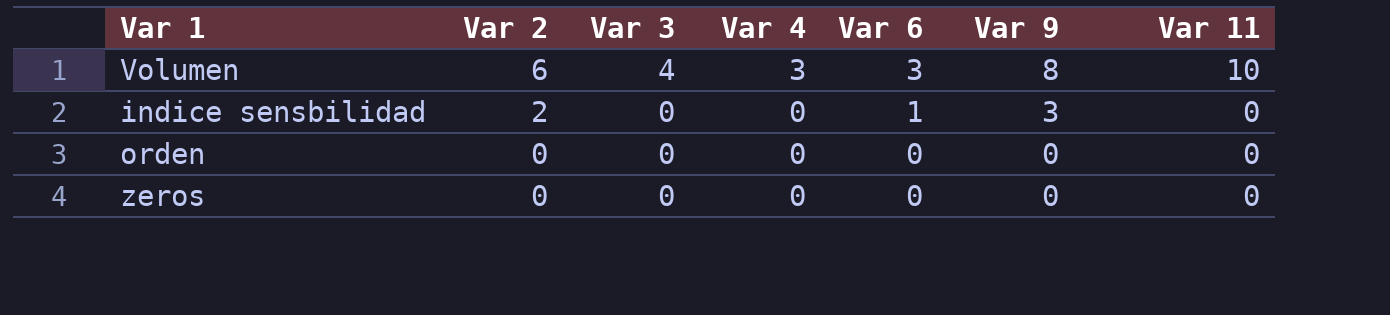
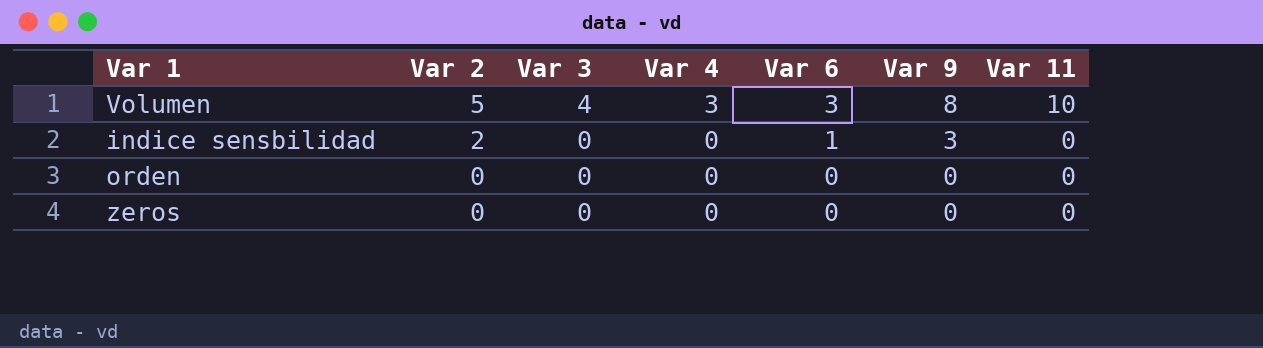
Volumen | Var 2: 6 -> 5

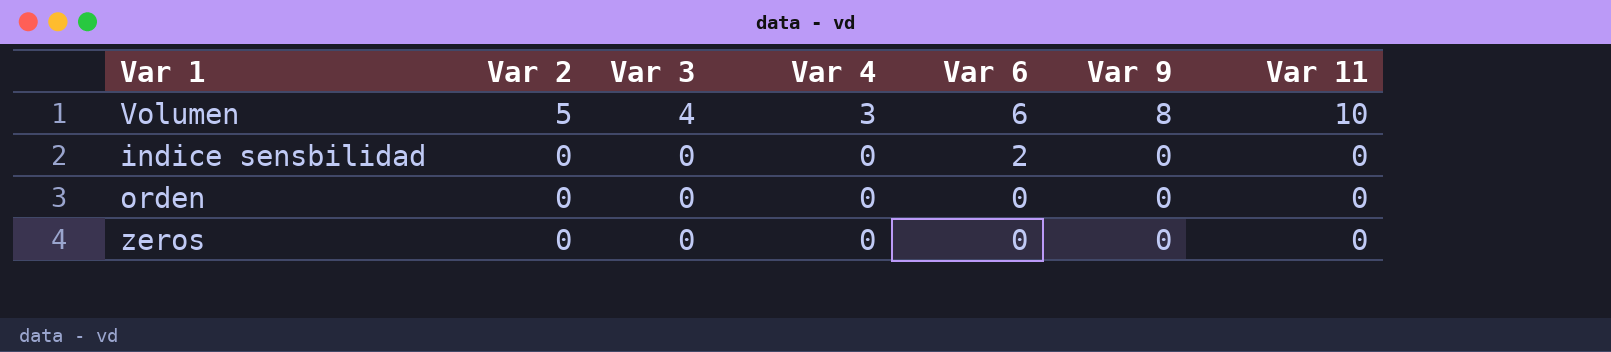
Volumen | Var 6: 3 -> 6
indice sensbilidad | Var 2: 2 -> 0
indice sensbilidad | Var 6: 1 -> 2
indice sensbilidad | Var 9: 3 -> 0

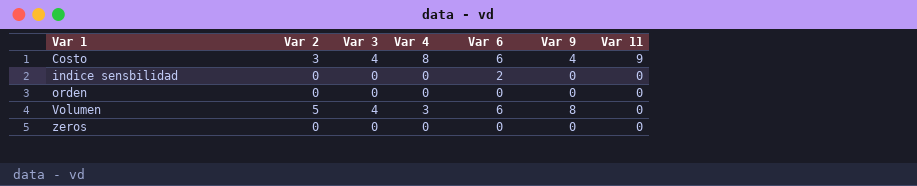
row order: Var 2 descending -> Var 1 ascending
row Costo: none -> 3 | 4 | 8 | 6 | 4 | 9
Volumen | Var 11: 10 -> 0

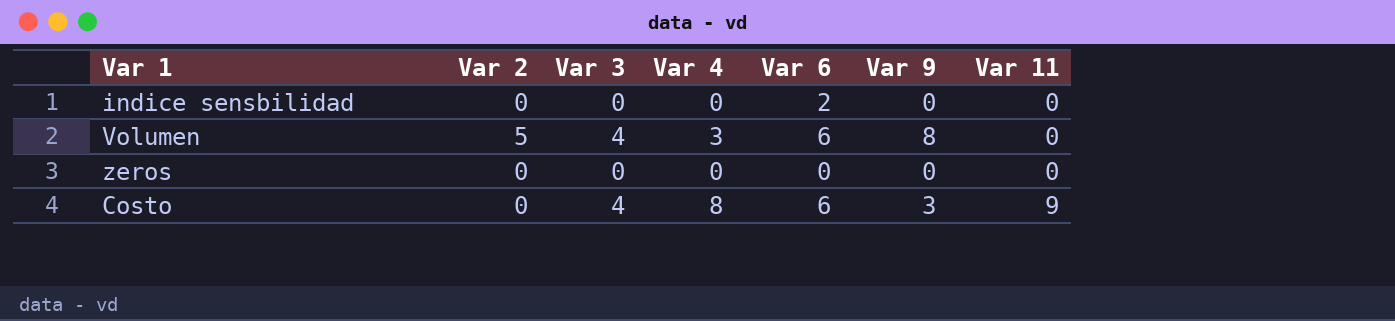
row order: Var 1 ascending -> Var 11 ascending
row orden: 0 | 0 | 0 | 0 | 0 | 0 -> none
Costo | Var 2: 3 -> 0
Costo | Var 9: 4 -> 3

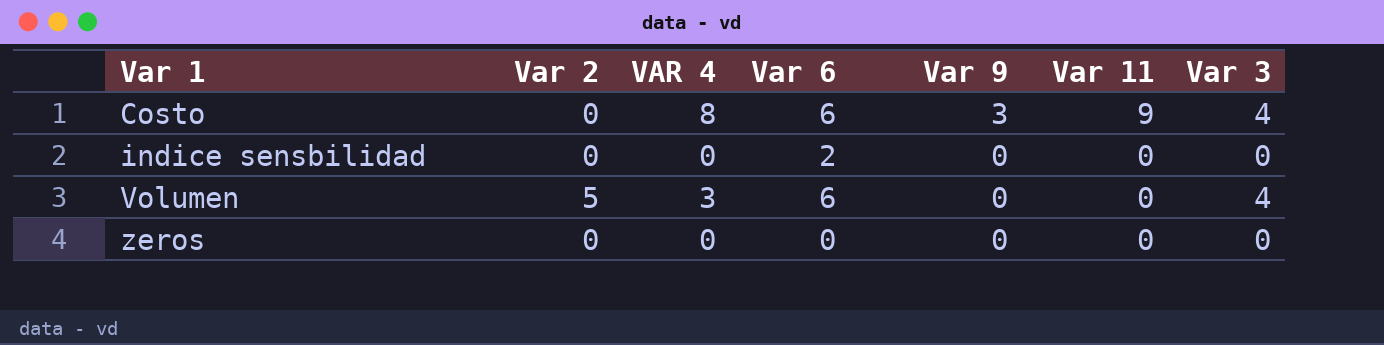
row order: Var 11 ascending -> Var 1 ascending
column name: Var 4 -> VAR 4
column Var 3 | position: 3 -> 7
Volumen | Var 9: 8 -> 0

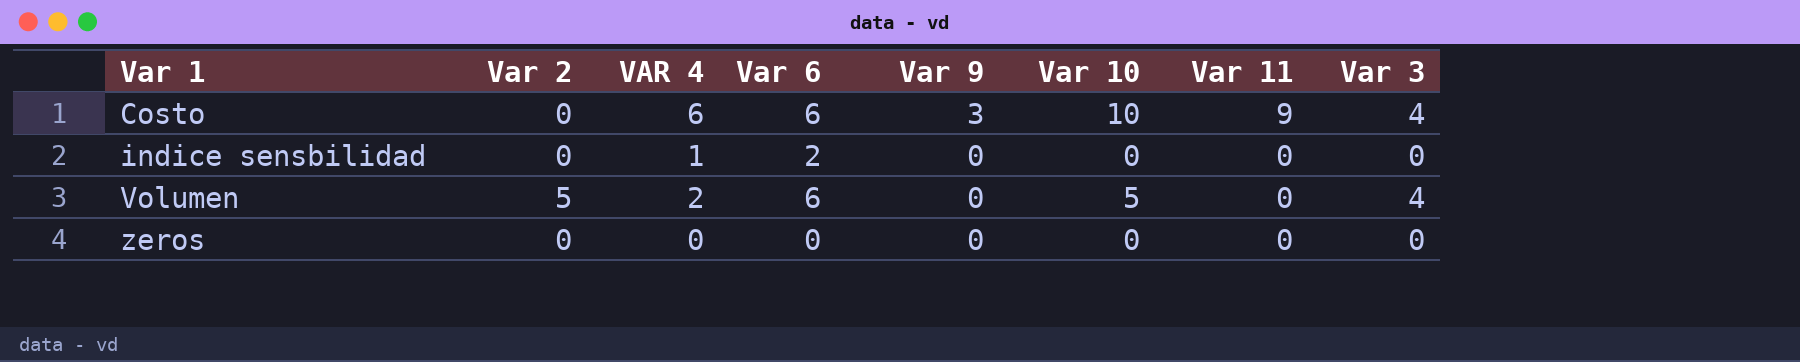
column Var 10 | position: none -> 6
Costo | VAR 4: 8 -> 6
indice sensbilidad | VAR 4: 0 -> 1
Volumen | VAR 4: 3 -> 2

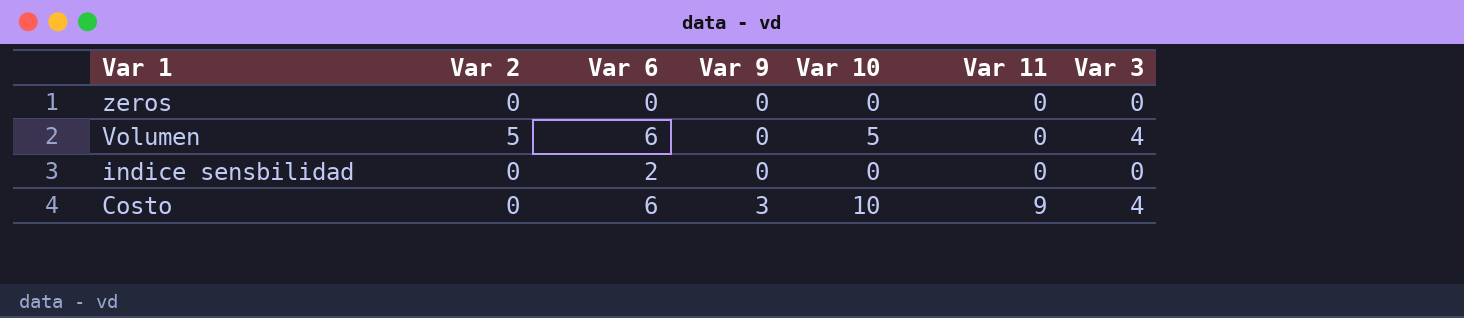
row order: Var 1 ascending -> Var 1 descending
column VAR 4 | position: 3 -> none

